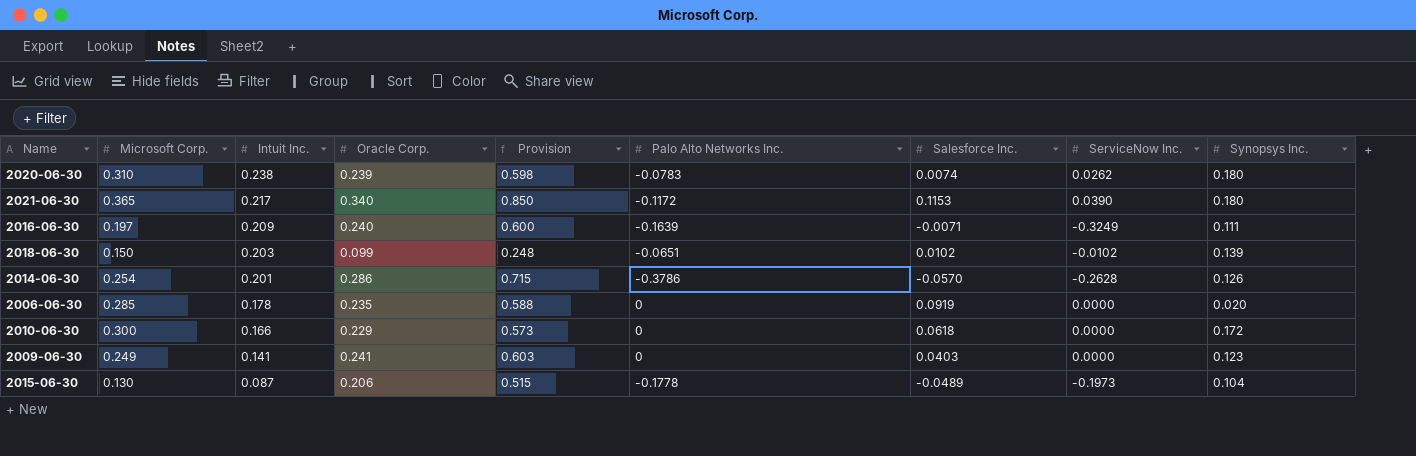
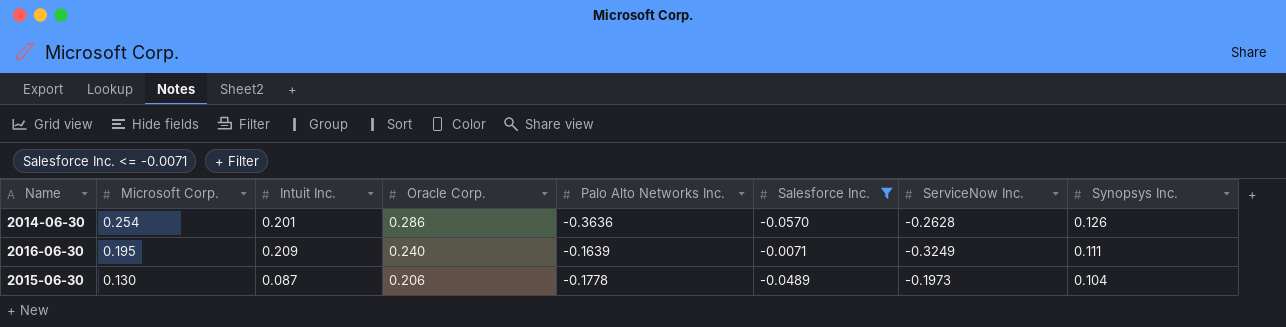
filter: none -> Salesforce Inc. <= -0.0071
row order: Intuit Inc. descending -> Microsoft Corp. descending
column Provision | formula: [Oracle Corp.] * 2.5 -> none
2014-06-30 | Palo Alto Networks Inc.: -0.3786 -> -0.3636
2016-06-30 | Microsoft Corp.: 0.197 -> 0.195

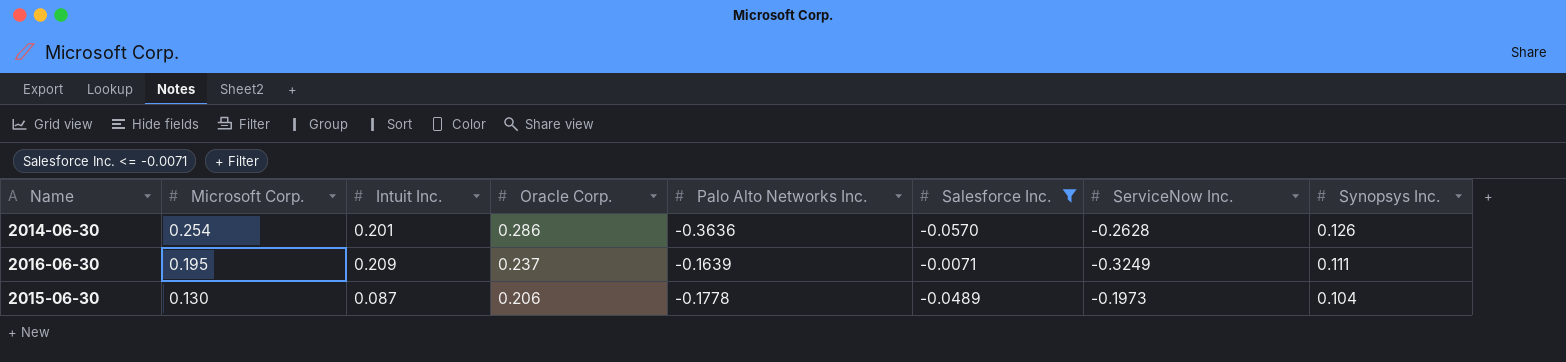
2016-06-30 | Oracle Corp.: 0.240 -> 0.237

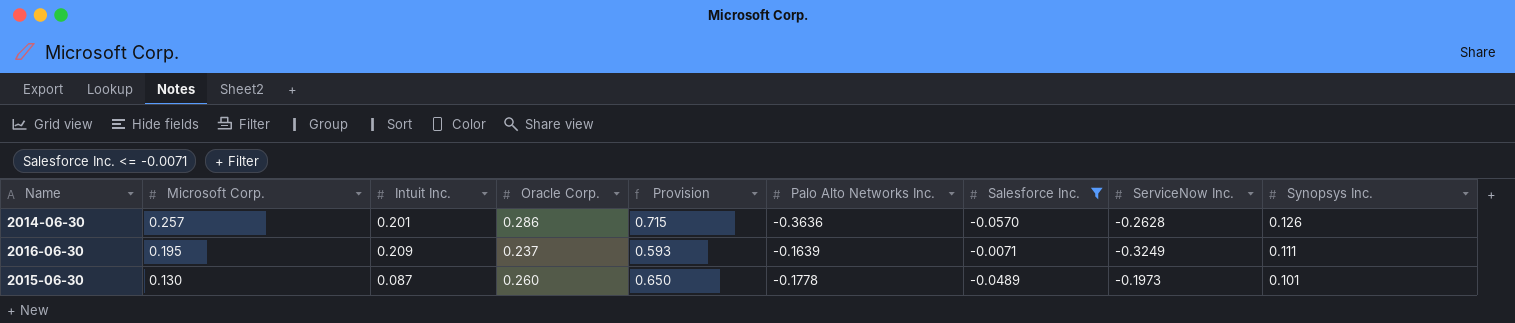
column Provision | formula: none -> [Oracle Corp.] * 2.5
2014-06-30 | Microsoft Corp.: 0.254 -> 0.257
2015-06-30 | Oracle Corp.: 0.206 -> 0.260
2015-06-30 | Synopsys Inc.: 0.104 -> 0.101

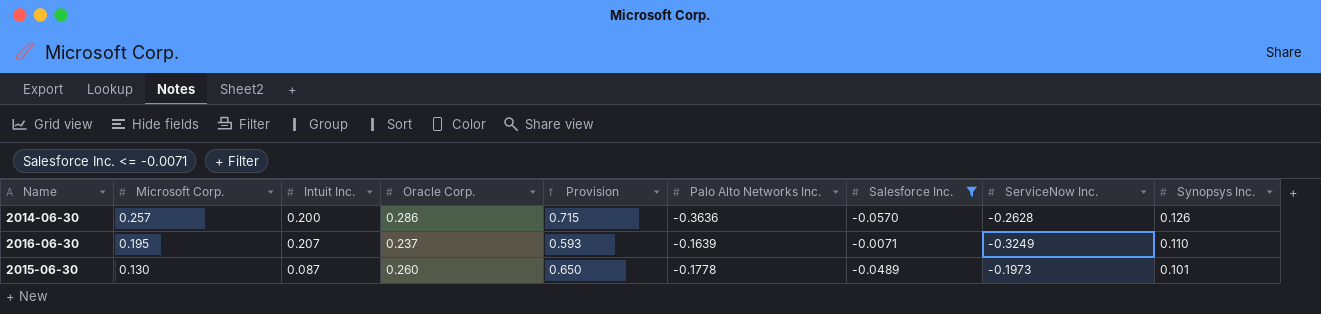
2014-06-30 | Intuit Inc.: 0.201 -> 0.200
2016-06-30 | Intuit Inc.: 0.209 -> 0.207
2016-06-30 | Synopsys Inc.: 0.111 -> 0.110

